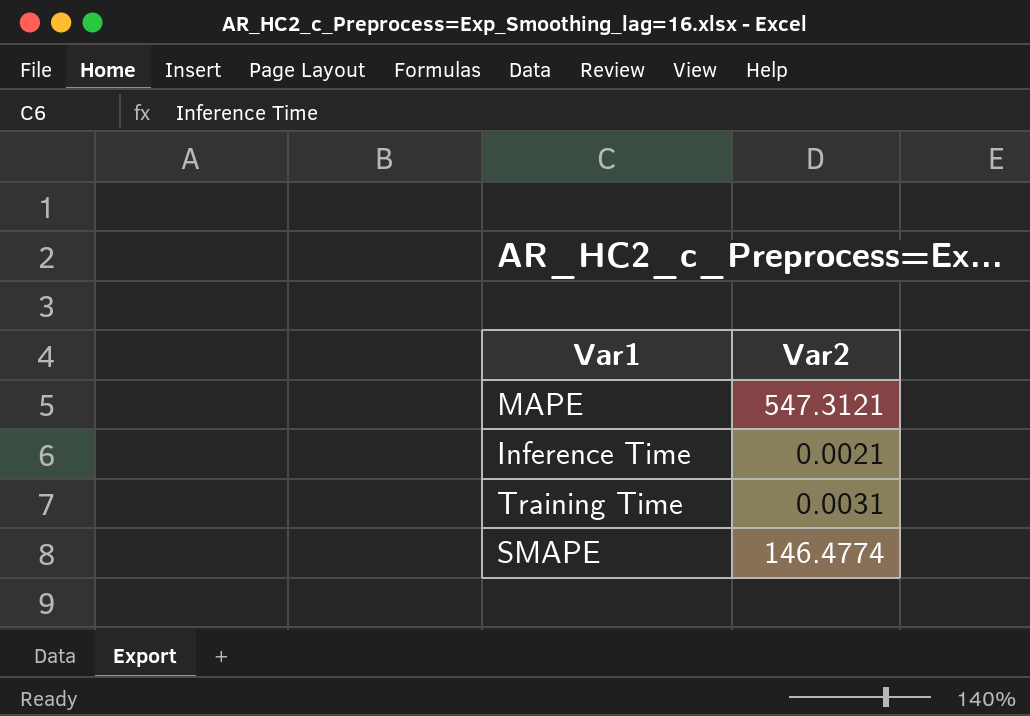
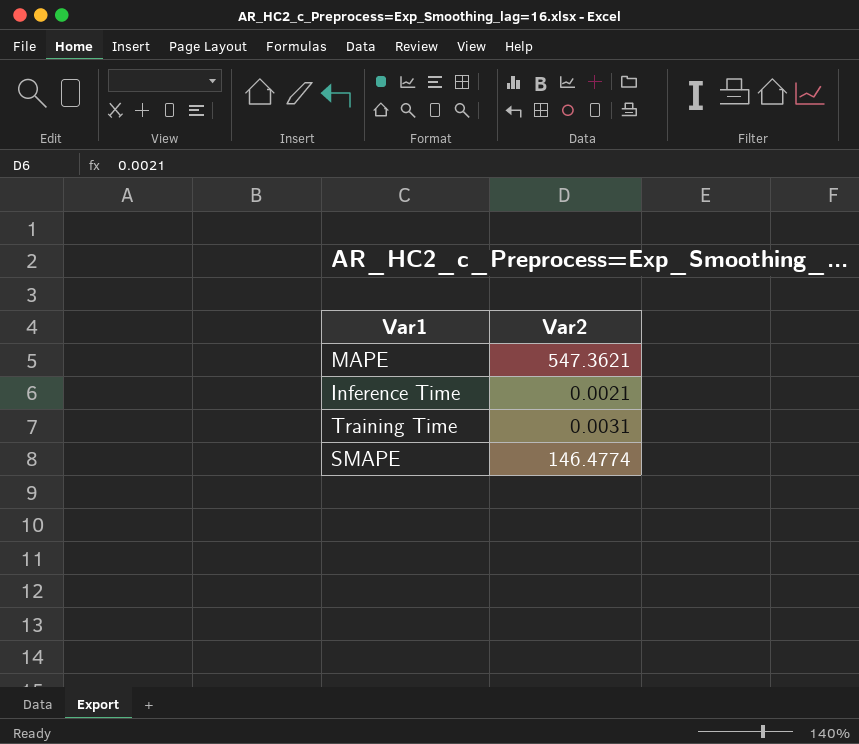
MAPE | Var2: 547.3121 -> 547.3621

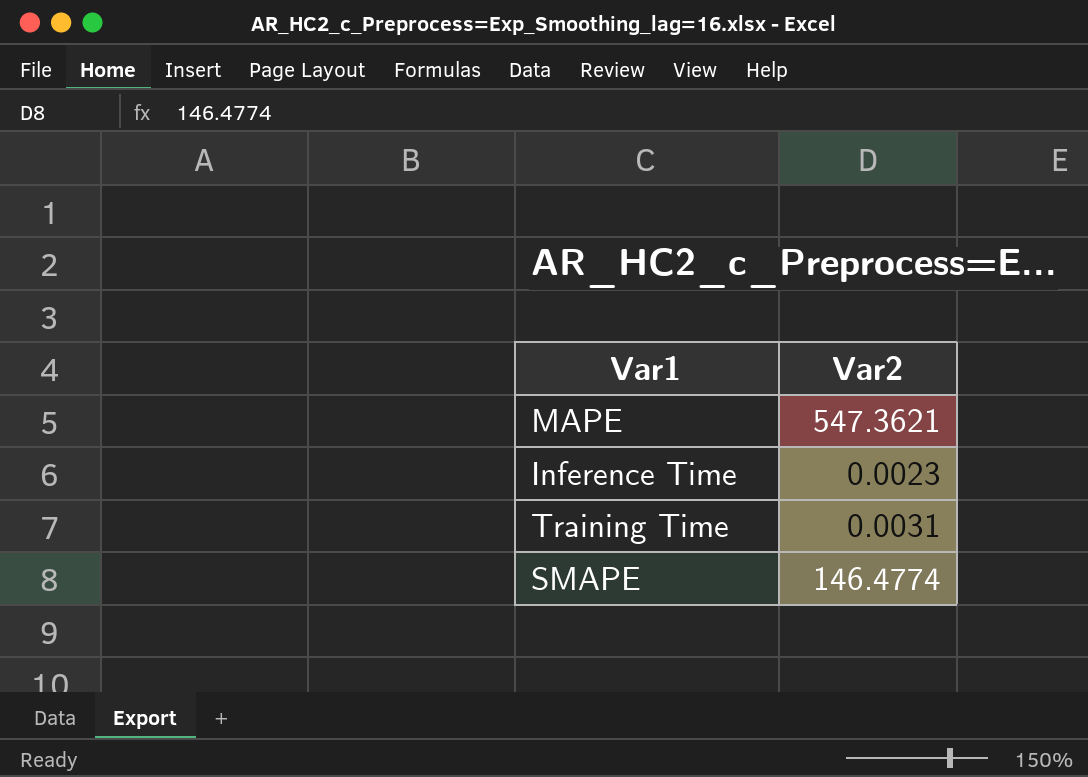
Inference Time | Var2: 0.0021 -> 0.0023

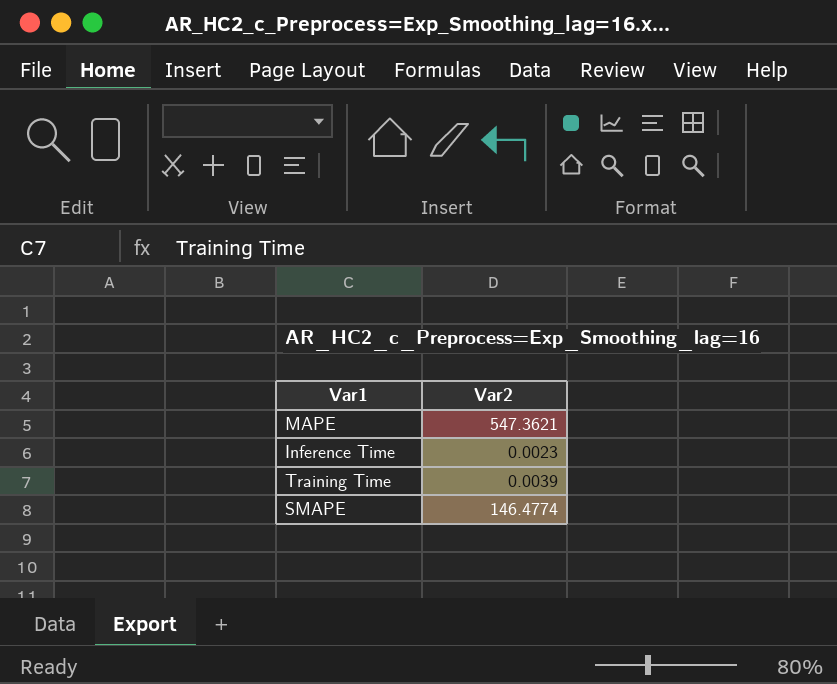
Training Time | Var2: 0.0031 -> 0.0039

